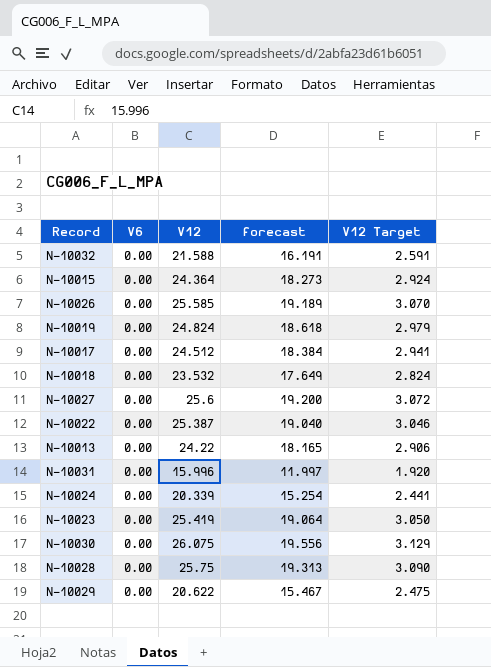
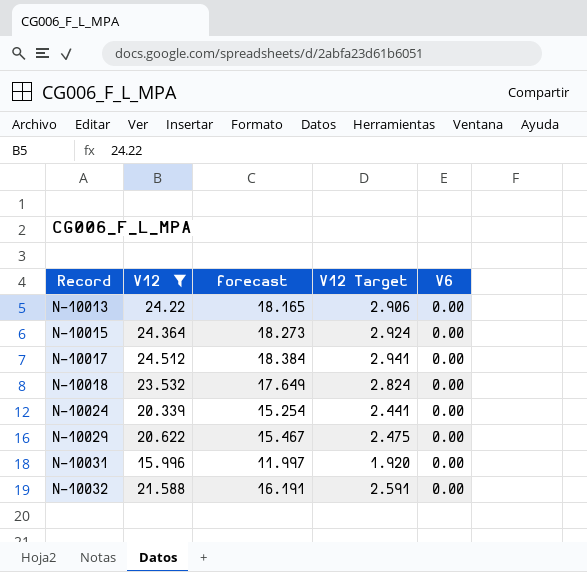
filter: none -> V12 <= 24.512
row order: none -> Record ascending
column V6 | position: 2 -> 5

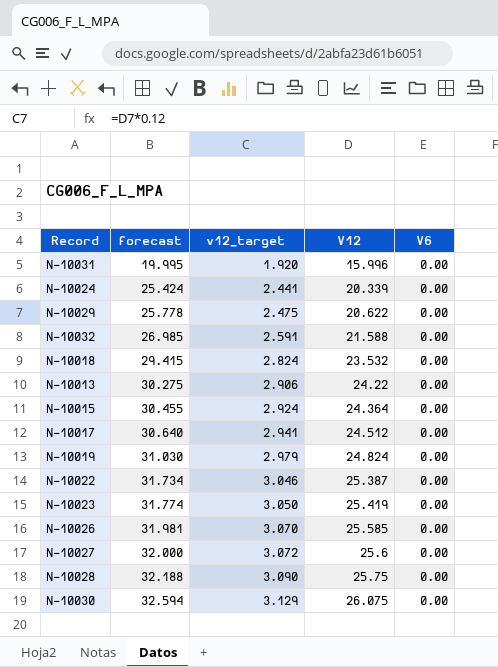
filter: V12 <= 24.512 -> none
row order: Record ascending -> forecast ascending
column forecast | formula: [V12] * 0.75 -> [V12] * 1.25
column name: V12 Target -> v12_target
column V12 | position: 2 -> 4

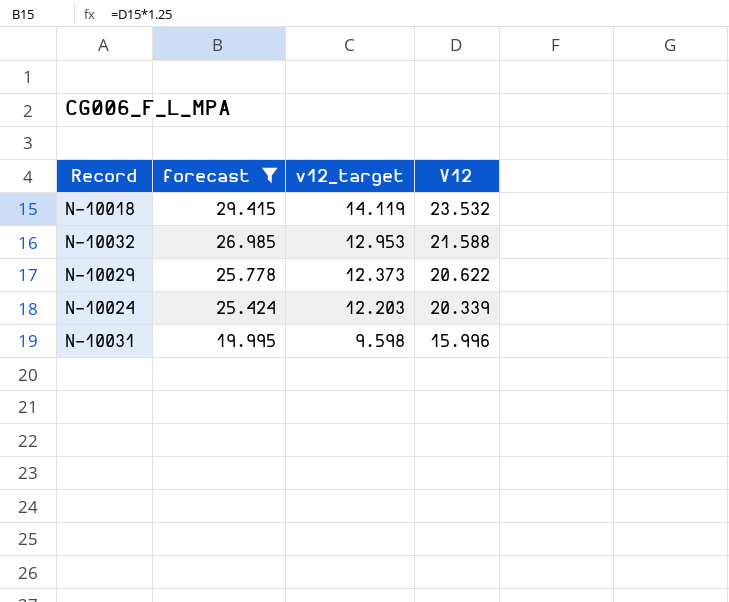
filter: none -> forecast <= 29.415
row order: forecast ascending -> forecast descending
column V6 | position: 5 -> none
column v12_target | formula: [V12] * 0.12 -> [V12] * 0.6

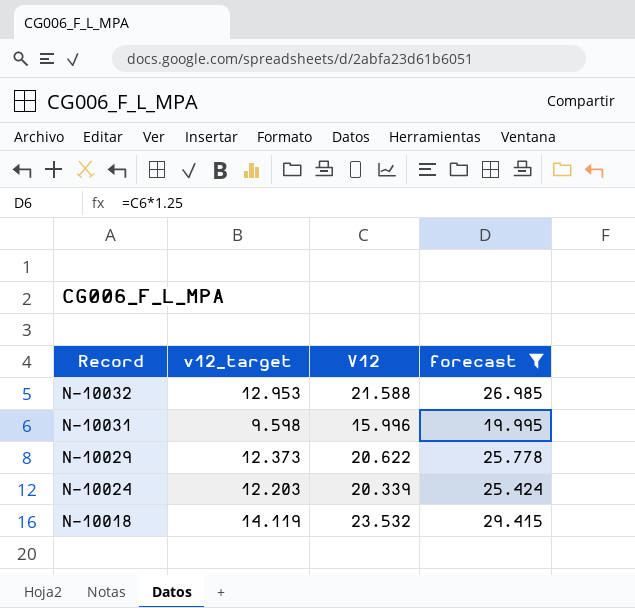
row order: forecast descending -> Record descending
column forecast | position: 2 -> 4

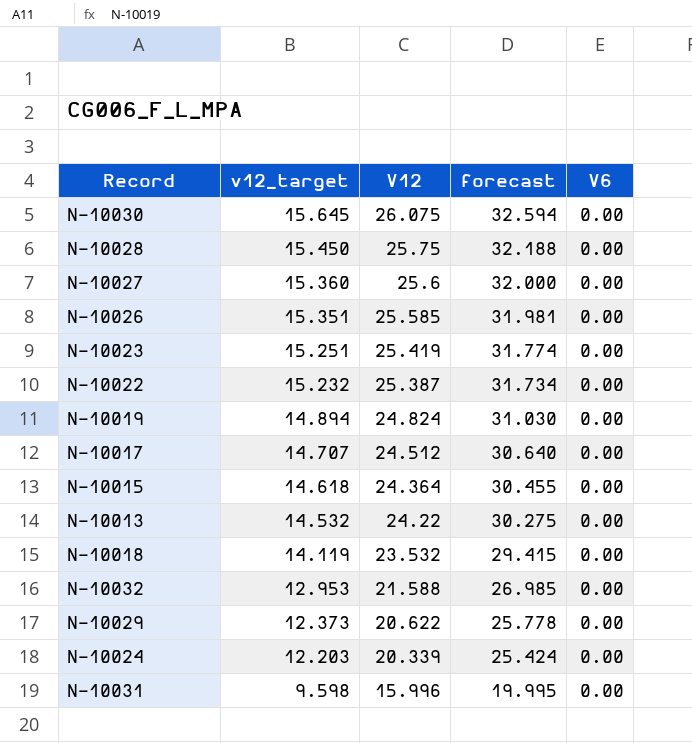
filter: forecast <= 29.415 -> none
row order: Record descending -> v12_target descending
column V6 | position: none -> 5

